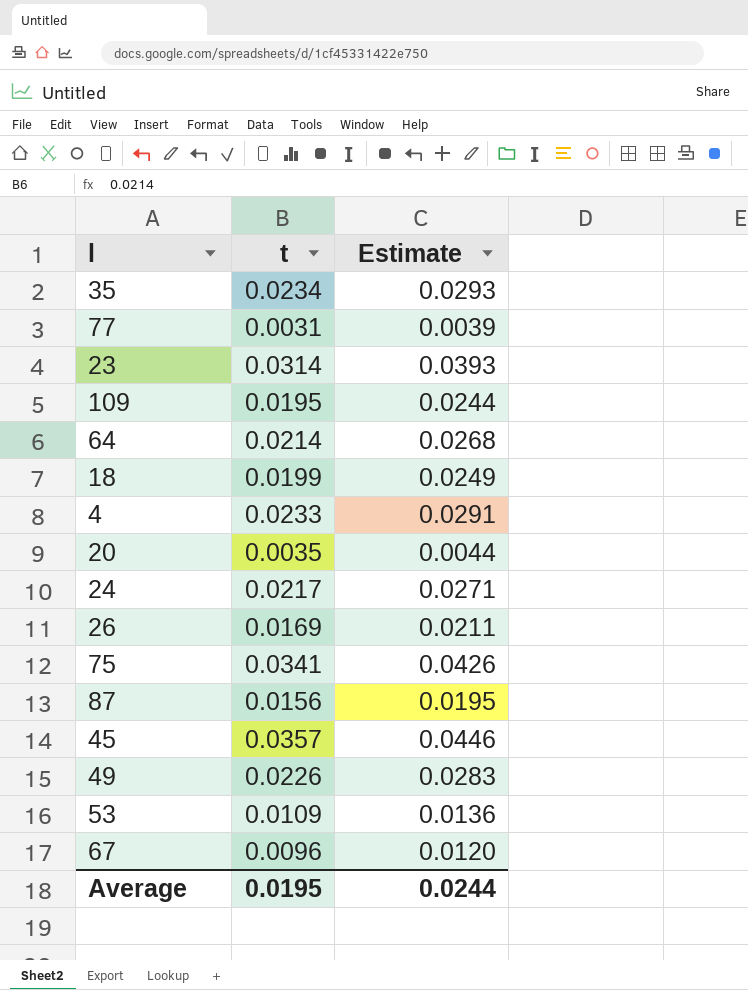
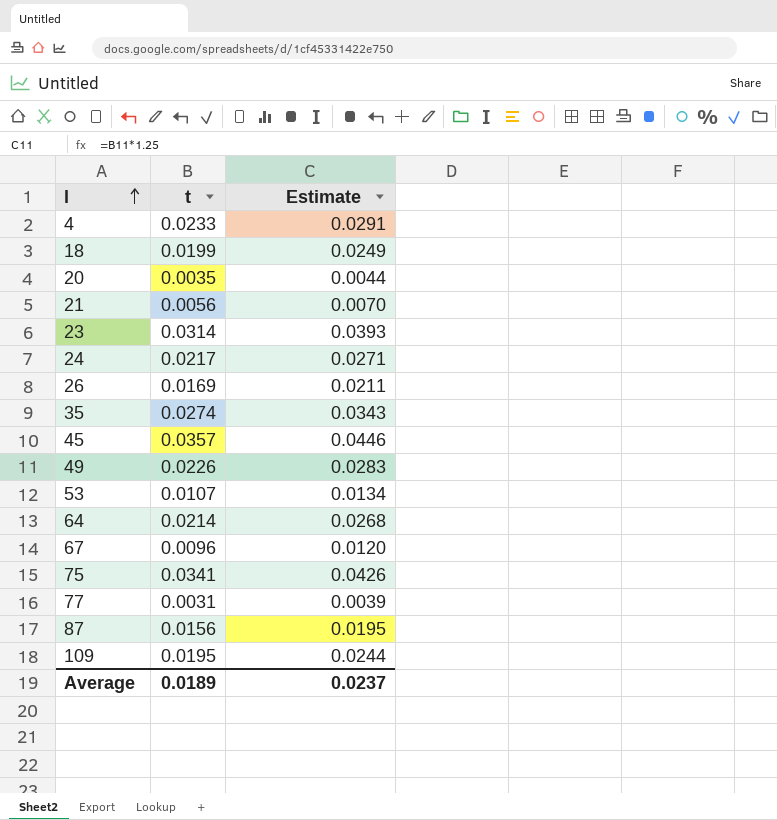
row order: none -> l ascending
row 21: none -> 0.0056 | 0.0070
35 | t: 0.0234 -> 0.0274
35 | Estimate: 0.0293 -> 0.0343
53 | t: 0.0109 -> 0.0107
53 | Estimate: 0.0136 -> 0.0134
Average | t: 0.0195 -> 0.0189
Average | Estimate: 0.0244 -> 0.0237

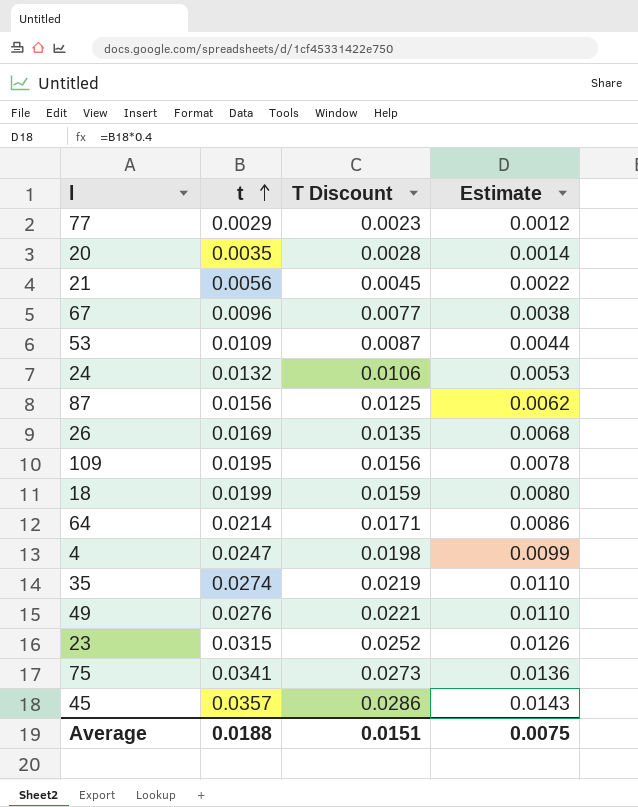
row order: l ascending -> t ascending
column T Discount | formula: none -> [t] * 0.8
column Estimate | formula: [t] * 1.25 -> [t] * 0.4
77 | t: 0.0031 -> 0.0029
53 | t: 0.0107 -> 0.0109
24 | t: 0.0217 -> 0.0132
4 | t: 0.0233 -> 0.0247
49 | t: 0.0226 -> 0.0276
23 | t: 0.0314 -> 0.0315
Average | t: 0.0189 -> 0.0188
Average | Estimate: 0.0237 -> 0.0075

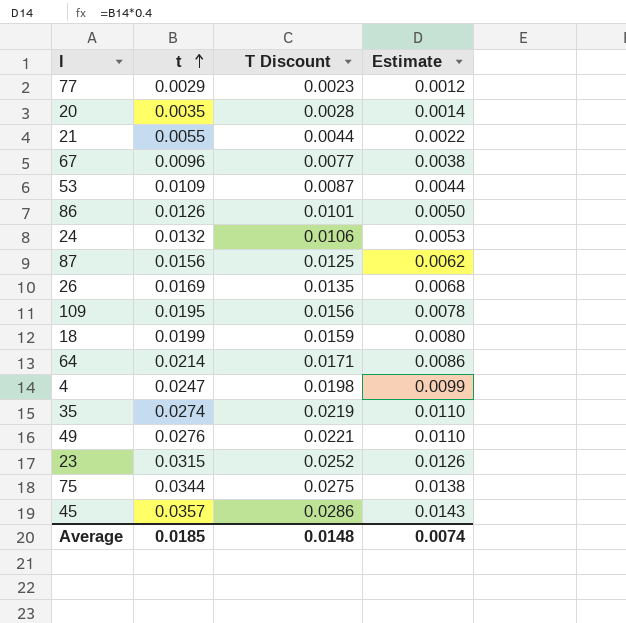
21 | t: 0.0056 -> 0.0055
21 | T Discount: 0.0045 -> 0.0044
row 86: none -> 0.0126 | 0.0101 | 0.0050
75 | t: 0.0341 -> 0.0344
75 | T Discount: 0.0273 -> 0.0275
75 | Estimate: 0.0136 -> 0.0138
Average | t: 0.0188 -> 0.0185
Average | T Discount: 0.0151 -> 0.0148
Average | Estimate: 0.0075 -> 0.0074

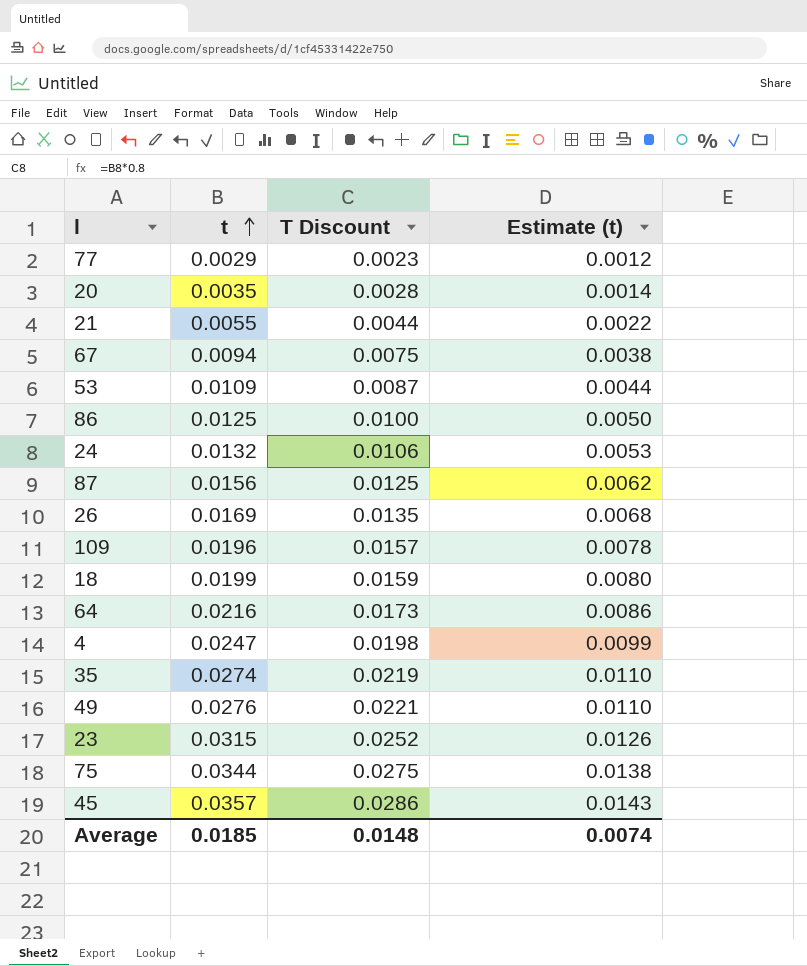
column name: Estimate -> Estimate (t)
67 | t: 0.0096 -> 0.0094
67 | T Discount: 0.0077 -> 0.0075
86 | t: 0.0126 -> 0.0125
86 | T Discount: 0.0101 -> 0.0100
109 | t: 0.0195 -> 0.0196
109 | T Discount: 0.0156 -> 0.0157
64 | t: 0.0214 -> 0.0216
64 | T Discount: 0.0171 -> 0.0173

